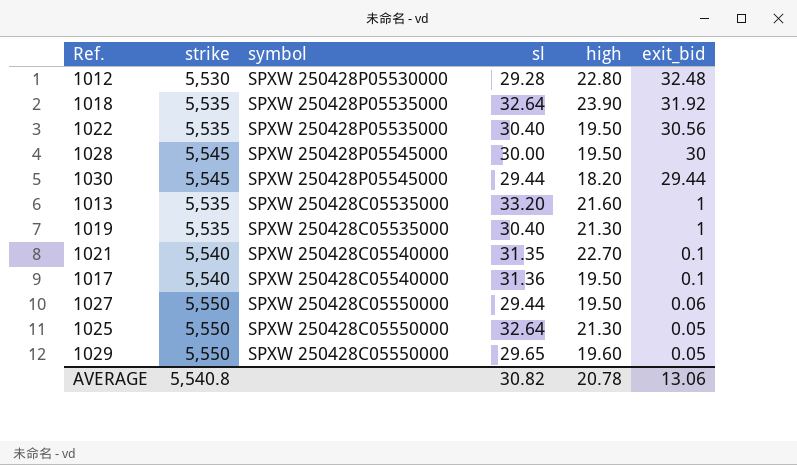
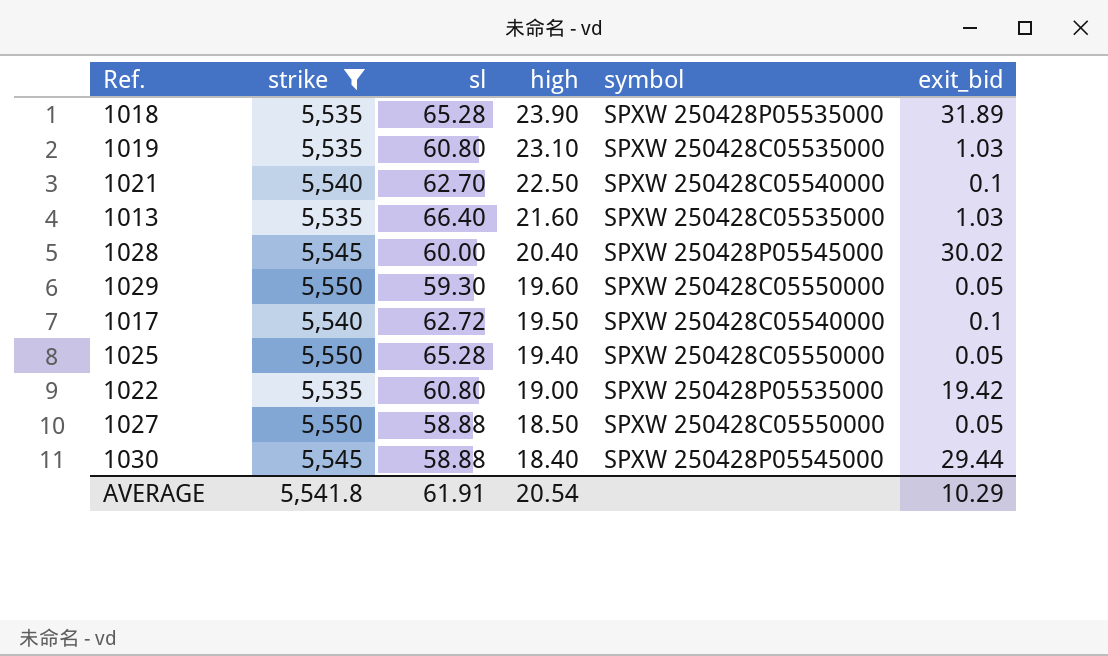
filter: none -> strike != 5,530
row order: exit_bid descending -> high descending
column symbol | position: 3 -> 5
1018 | sl: 32.64 -> 65.28
1018 | exit_bid: 31.92 -> 31.89
1019 | sl: 30.40 -> 60.80
1019 | high: 21.30 -> 23.10
1019 | exit_bid: 1 -> 1.03
1021 | sl: 31.35 -> 62.70
1021 | high: 22.70 -> 22.50
1013 | sl: 33.20 -> 66.40
1013 | exit_bid: 1 -> 1.03
1028 | sl: 30.00 -> 60.00
1028 | high: 19.50 -> 20.40
1028 | exit_bid: 30 -> 30.02
1029 | sl: 29.65 -> 59.30
1017 | sl: 31.36 -> 62.72
1025 | sl: 32.64 -> 65.28
1025 | high: 21.30 -> 19.40
1022 | sl: 30.40 -> 60.80
1022 | high: 19.50 -> 19.00
1022 | exit_bid: 30.56 -> 19.42
1027 | sl: 29.44 -> 58.88
1027 | high: 19.50 -> 18.50
1027 | exit_bid: 0.06 -> 0.05
1030 | sl: 29.44 -> 58.88
1030 | high: 18.20 -> 18.40
AVERAGE | strike: 5,540.8 -> 5,541.8
AVERAGE | sl: 30.82 -> 61.91
AVERAGE | high: 20.78 -> 20.54
AVERAGE | exit_bid: 13.06 -> 10.29

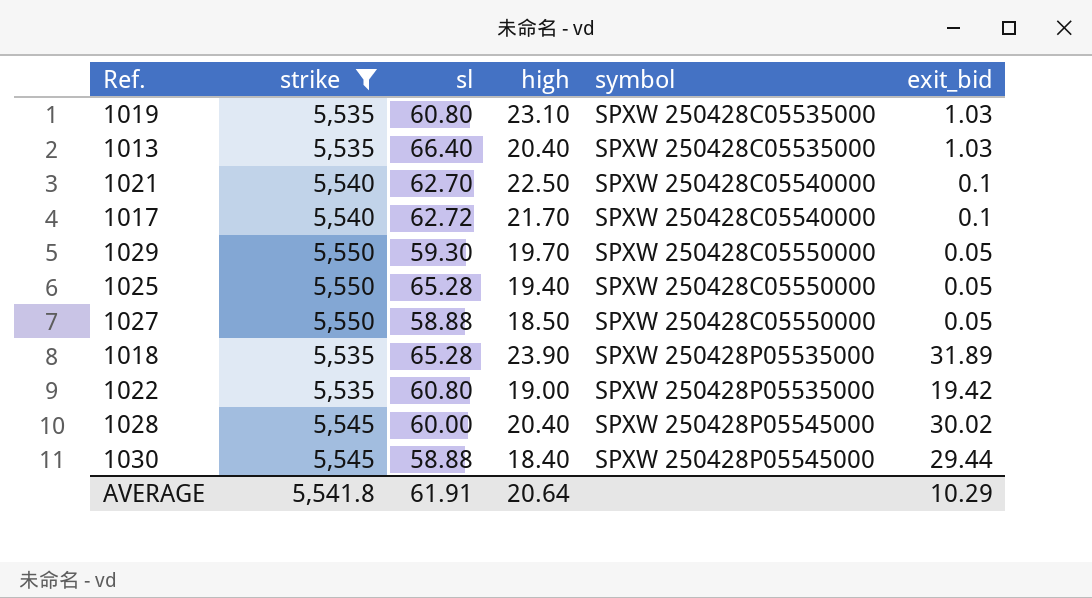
row order: high descending -> symbol ascending
1013 | high: 21.60 -> 20.40
1017 | high: 19.50 -> 21.70
1029 | high: 19.60 -> 19.70
AVERAGE | high: 20.54 -> 20.64

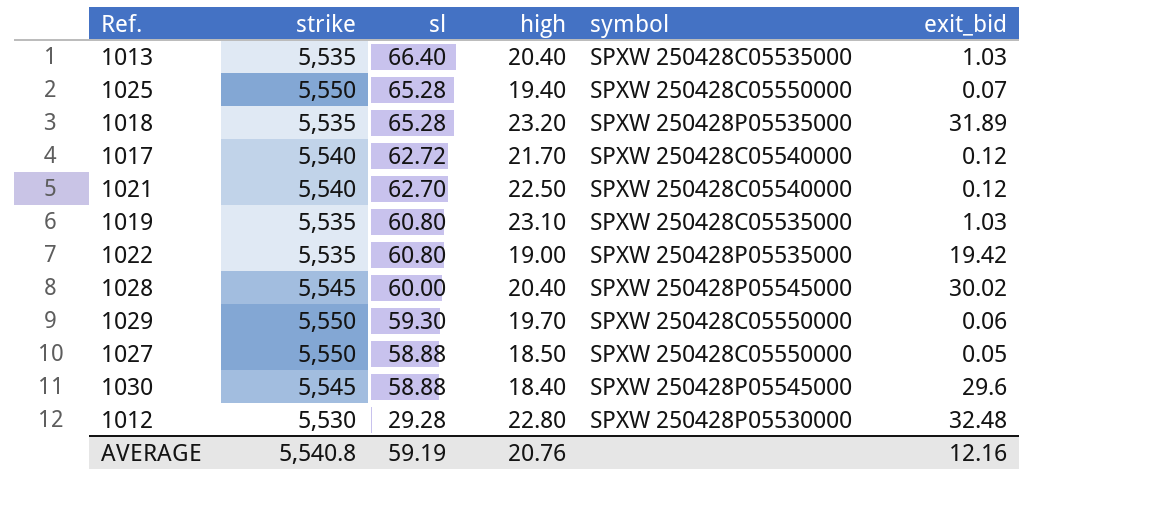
filter: strike != 5,530 -> none
row order: symbol ascending -> sl descending
1025 | exit_bid: 0.05 -> 0.07
1018 | high: 23.90 -> 23.20
1017 | exit_bid: 0.1 -> 0.12
1021 | exit_bid: 0.1 -> 0.12
1029 | exit_bid: 0.05 -> 0.06
1030 | exit_bid: 29.44 -> 29.6
AVERAGE | strike: 5,541.8 -> 5,540.8
AVERAGE | sl: 61.91 -> 59.19
AVERAGE | high: 20.64 -> 20.76
AVERAGE | exit_bid: 10.29 -> 12.16

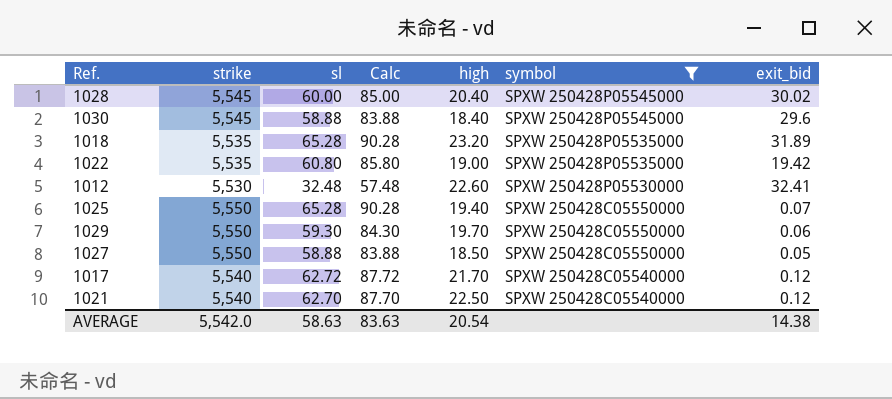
filter: none -> symbol != SPXW 250428C05535000
row order: sl descending -> symbol descending
column Calc | formula: none -> [sl] + 25
1012 | sl: 29.28 -> 32.48
1012 | high: 22.80 -> 22.60
1012 | exit_bid: 32.48 -> 32.41
AVERAGE | strike: 5,540.8 -> 5,542.0
AVERAGE | sl: 59.19 -> 58.63
AVERAGE | high: 20.76 -> 20.54
AVERAGE | exit_bid: 12.16 -> 14.38

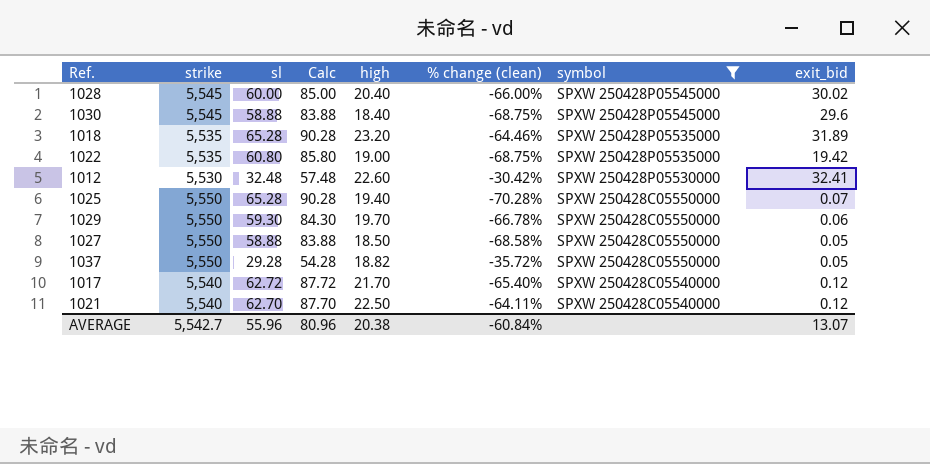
column % change (clean) | formula: none -> ([high] - [sl]) / [sl]
row 1037: none -> 5,550 | 29.28 | 54.28 | 18.82 | -35.72% | SPXW 250428C05550000 | 0.05
AVERAGE | strike: 5,542.0 -> 5,542.7
AVERAGE | sl: 58.63 -> 55.96
AVERAGE | Calc: 83.63 -> 80.96
AVERAGE | high: 20.54 -> 20.38
AVERAGE | exit_bid: 14.38 -> 13.07

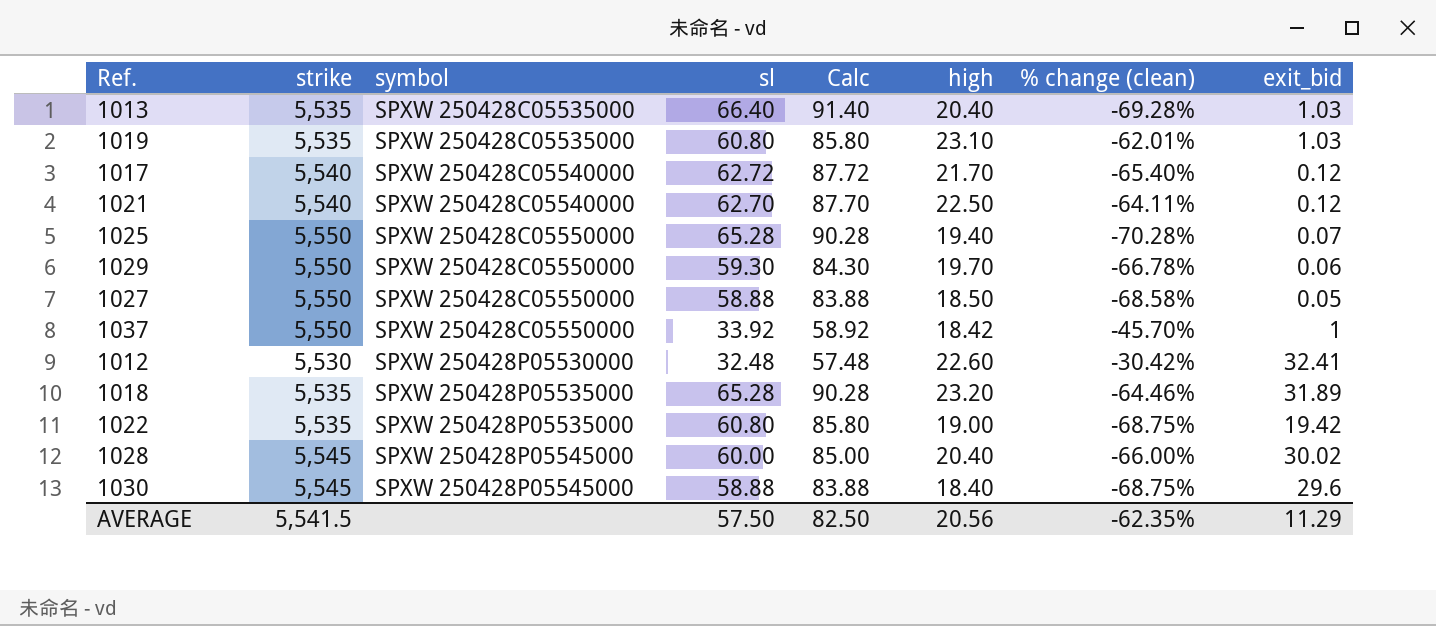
filter: symbol != SPXW 250428C05535000 -> none
row order: symbol descending -> symbol ascending
column symbol | position: 7 -> 3
1037 | sl: 29.28 -> 33.92
1037 | Calc: 54.28 -> 58.92
1037 | high: 18.82 -> 18.42
1037 | % change (clean): -35.72% -> -45.70%
1037 | exit_bid: 0.05 -> 1
AVERAGE | strike: 5,542.7 -> 5,541.5
AVERAGE | sl: 55.96 -> 57.50
AVERAGE | Calc: 80.96 -> 82.50
AVERAGE | high: 20.38 -> 20.56
AVERAGE | % change (clean): -60.84% -> -62.35%
AVERAGE | exit_bid: 13.07 -> 11.29

